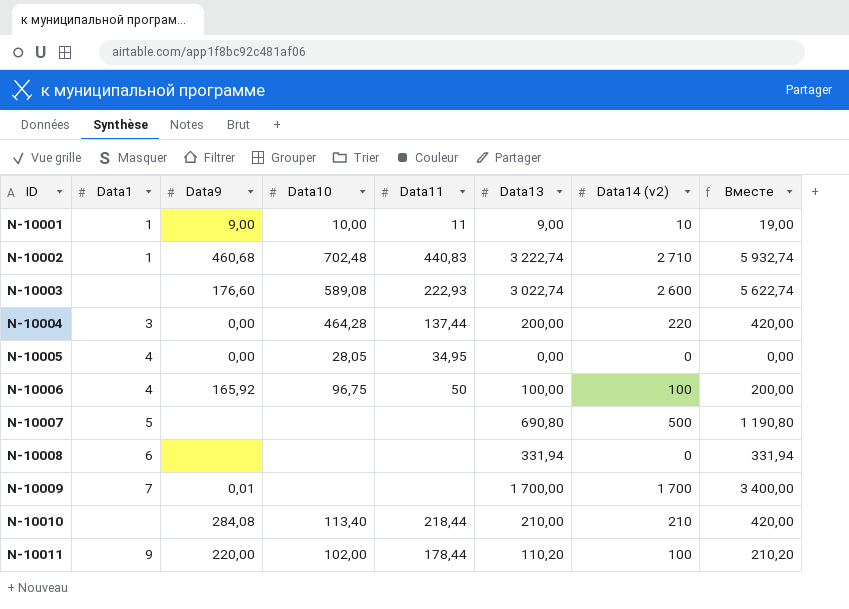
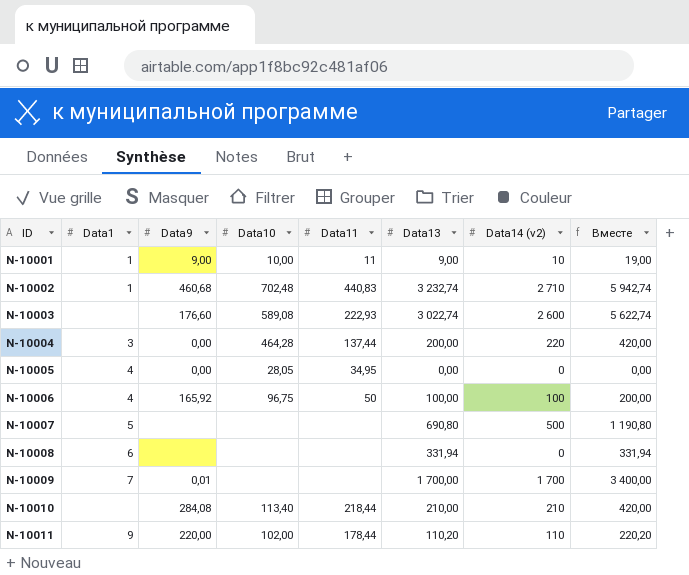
N-10002 | Data13: 3 222,74 -> 3 232,74
N-10002 | Вместе: 5 932,74 -> 5 942,74
N-10011 | Data14 (v2): 100 -> 110
N-10011 | Вместе: 210,20 -> 220,20

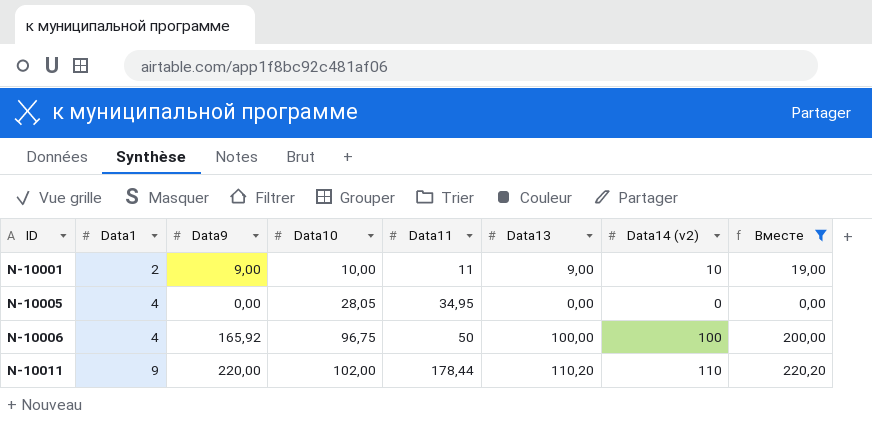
filter: none -> Вместе <= 220,20
N-10001 | Data1: 1 -> 2

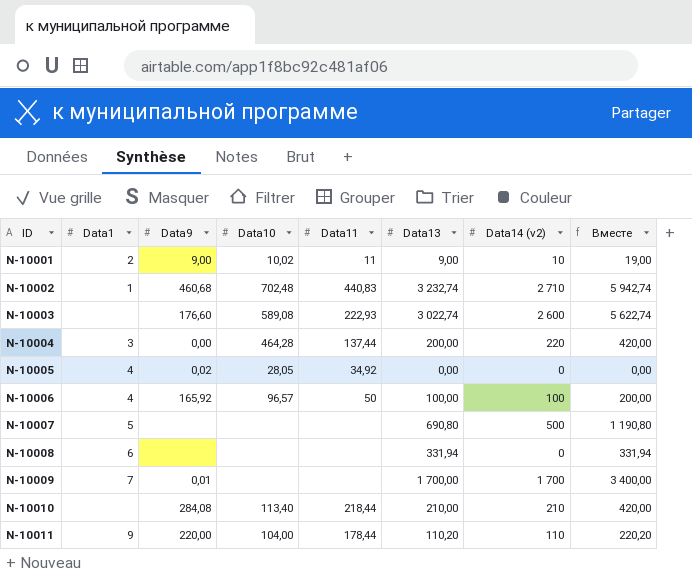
filter: Вместе <= 220,20 -> none
N-10001 | Data10: 10,00 -> 10,02
N-10005 | Data9: 0,00 -> 0,02
N-10005 | Data11: 34,95 -> 34,92
N-10006 | Data10: 96,75 -> 96,57
N-10011 | Data10: 102,00 -> 104,00

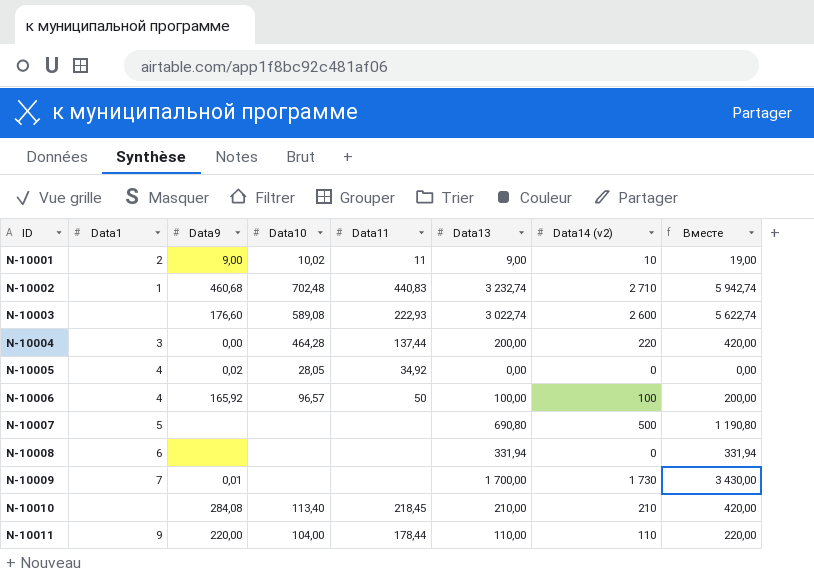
N-10009 | Data14 (v2): 1 700 -> 1 730
N-10009 | Вместе: 3 400,00 -> 3 430,00
N-10010 | Data11: 218,44 -> 218,45
N-10011 | Data13: 110,20 -> 110,00
N-10011 | Вместе: 220,20 -> 220,00

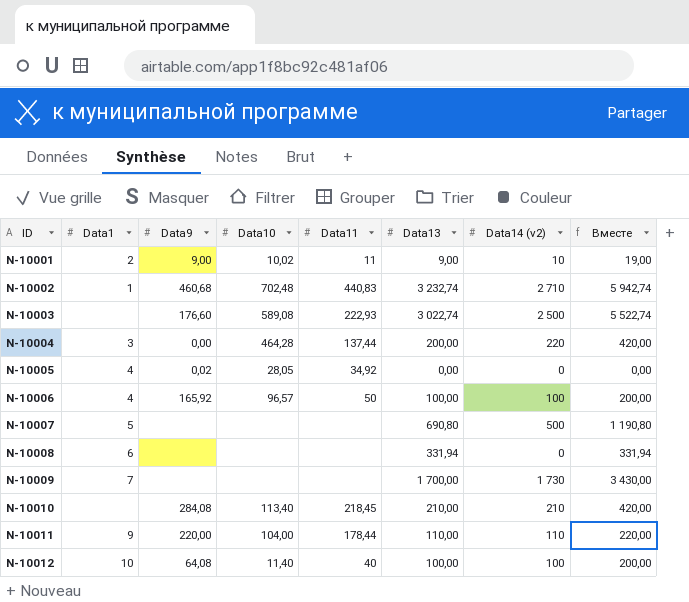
N-10003 | Data14 (v2): 2 600 -> 2 500
N-10003 | Вместе: 5 622,74 -> 5 522,74
N-10009 | Data9: 0,01 -> none
row N-10012: none -> 10 | 64,08 | 11,40 | 40 | 100,00 | 100 | 200,00

